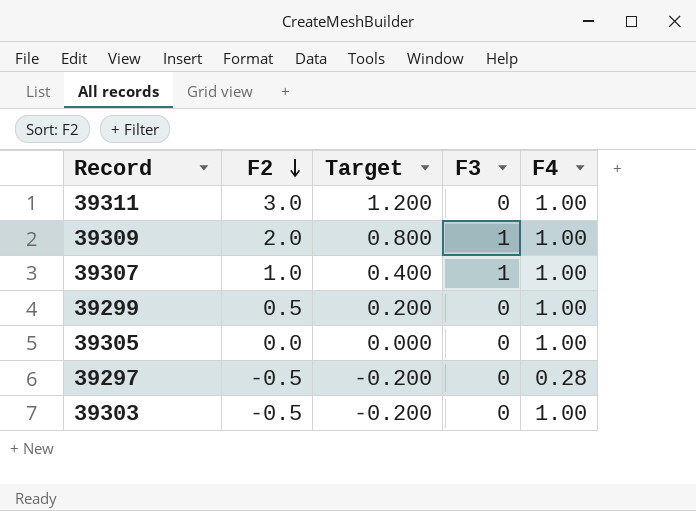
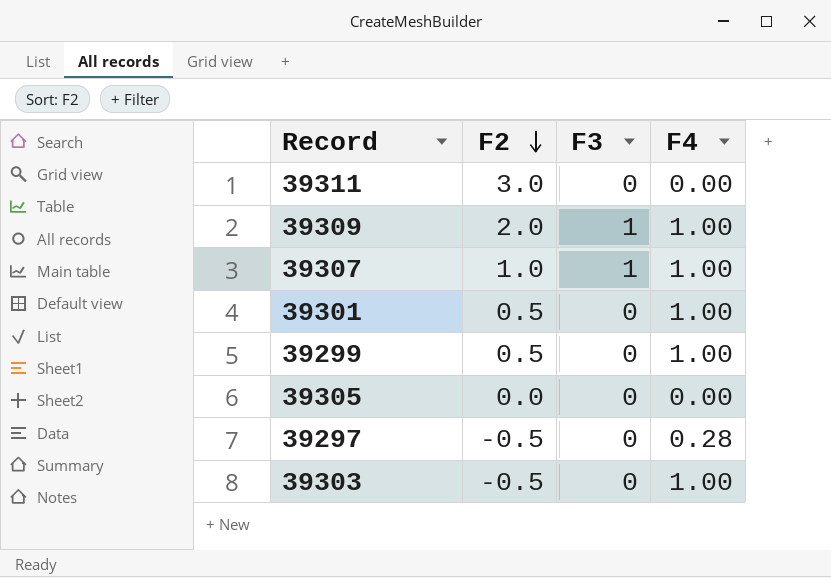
column Target | formula: [F2] * 0.4 -> none
39311 | F4: 1.00 -> 0.00
row 39301: none -> 0.5 | 0 | 1.00
39305 | F4: 1.00 -> 0.00

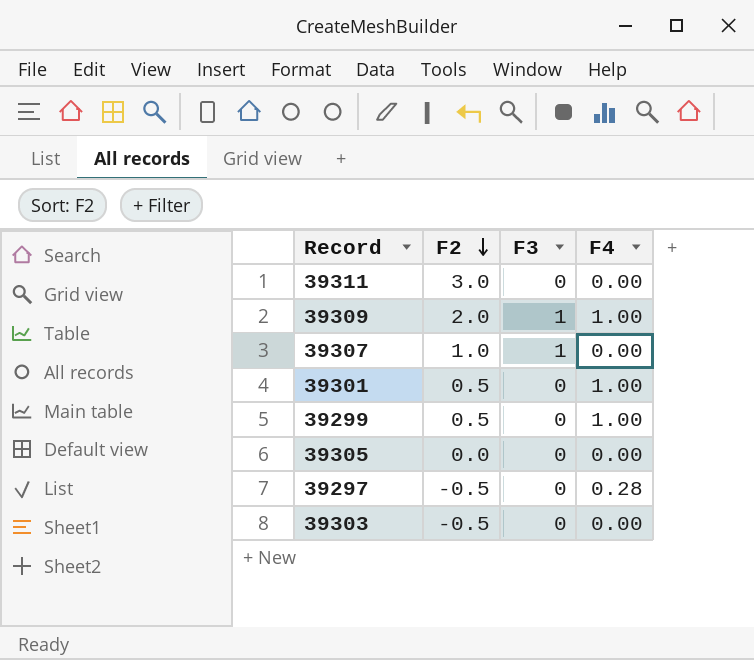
39307 | F4: 1.00 -> 0.00
39303 | F4: 1.00 -> 0.00

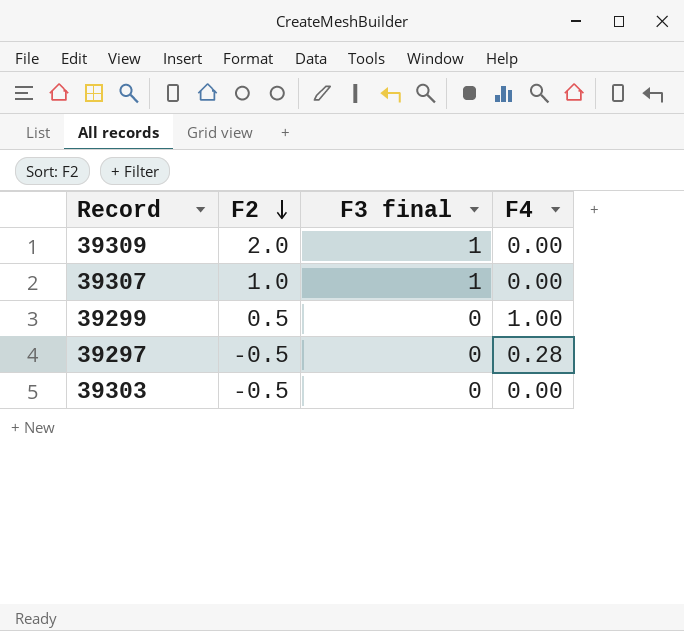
column name: F3 -> F3 final
row 39311: 3.0 | 0 | 0.00 -> none
row 39301: 0.5 | 0 | 1.00 -> none
row 39305: 0.0 | 0 | 0.00 -> none
39309 | F4: 1.00 -> 0.00

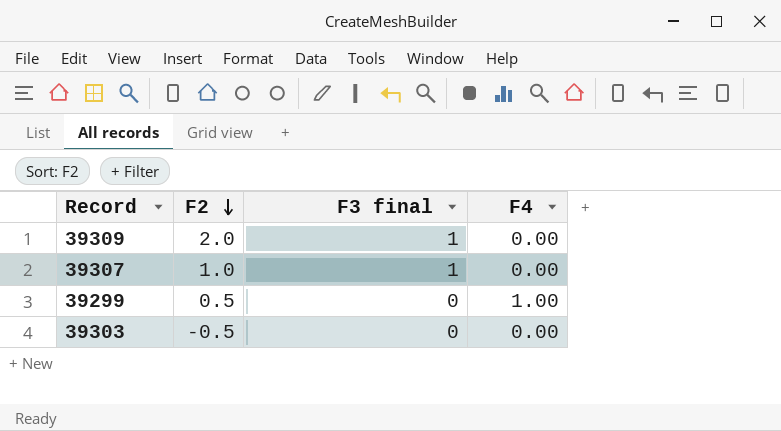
row 39297: -0.5 | 0 | 0.28 -> none

